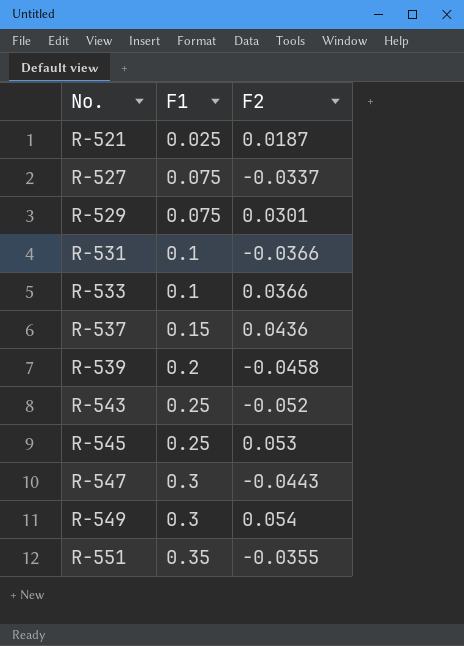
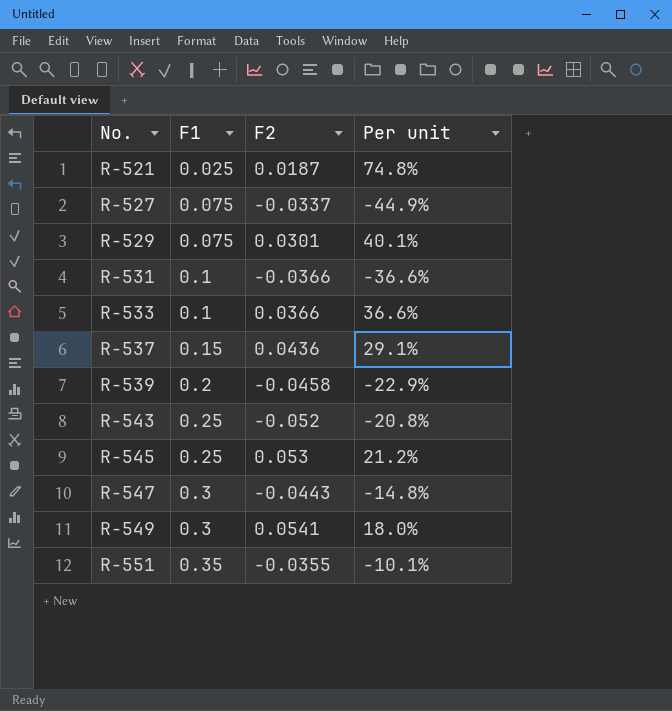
column Per unit | formula: none -> [F2] / [F1]
R-549 | F2: 0.054 -> 0.0541

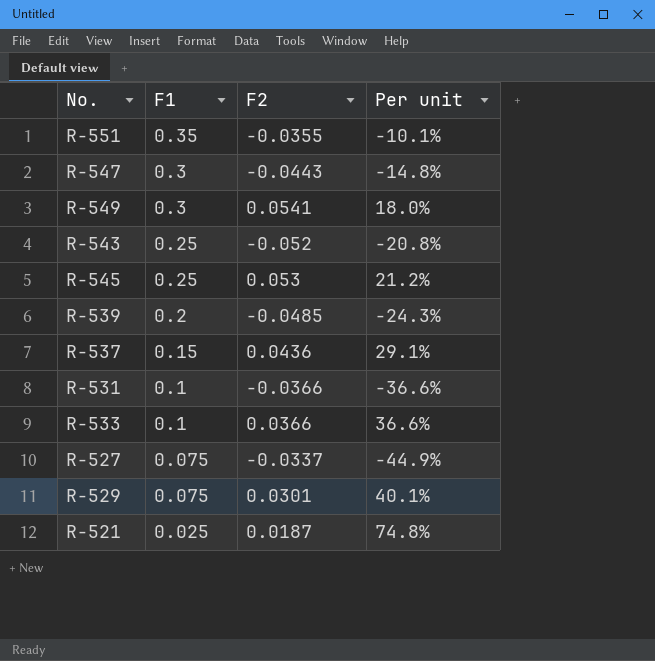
row order: No. ascending -> F1 descending
R-539 | F2: -0.0458 -> -0.0485
R-539 | Per unit: -22.9% -> -24.3%

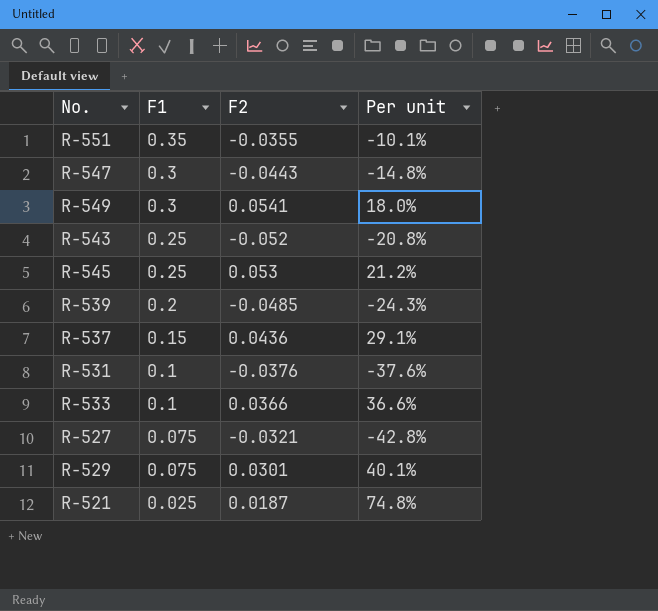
R-531 | F2: -0.0366 -> -0.0376
R-531 | Per unit: -36.6% -> -37.6%
R-527 | F2: -0.0337 -> -0.0321
R-527 | Per unit: -44.9% -> -42.8%

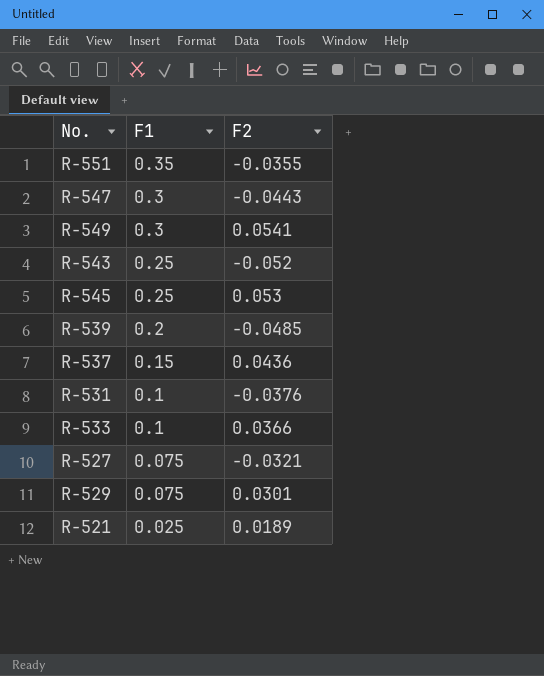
column Per unit | formula: [F2] / [F1] -> none
R-521 | F2: 0.0187 -> 0.0189

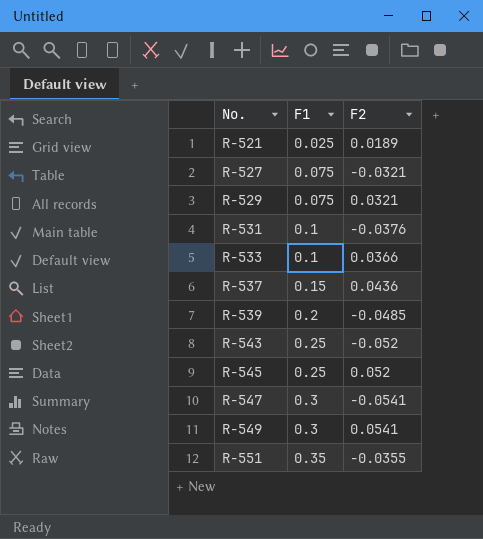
row order: F1 descending -> No. ascending
R-529 | F2: 0.0301 -> 0.0321
R-545 | F2: 0.053 -> 0.052
R-547 | F2: -0.0443 -> -0.0541

